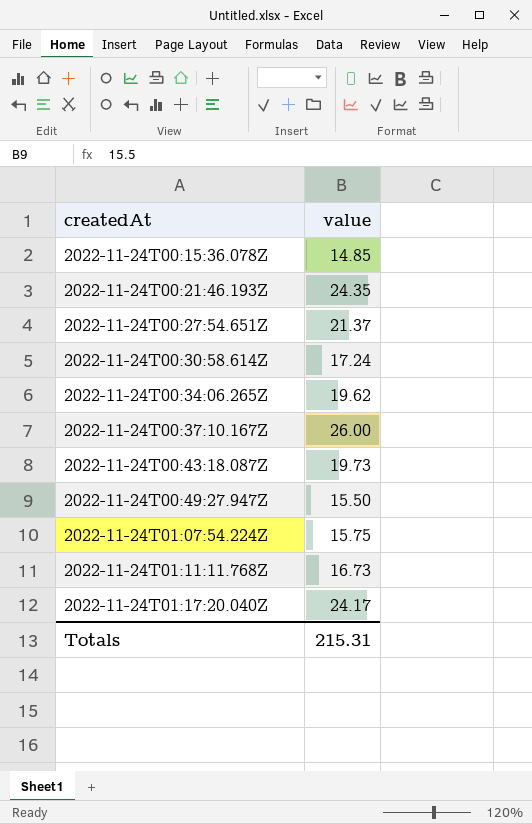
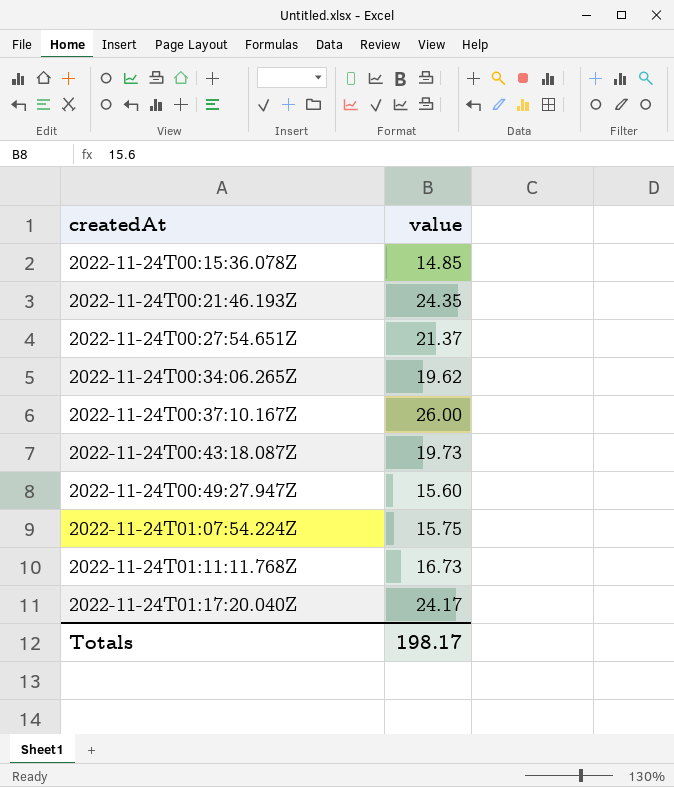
row 2022-11-24T00:30:58.614Z: 17.24 -> none
2022-11-24T00:49:27.947Z | value: 15.50 -> 15.60
Totals | value: 215.31 -> 198.17

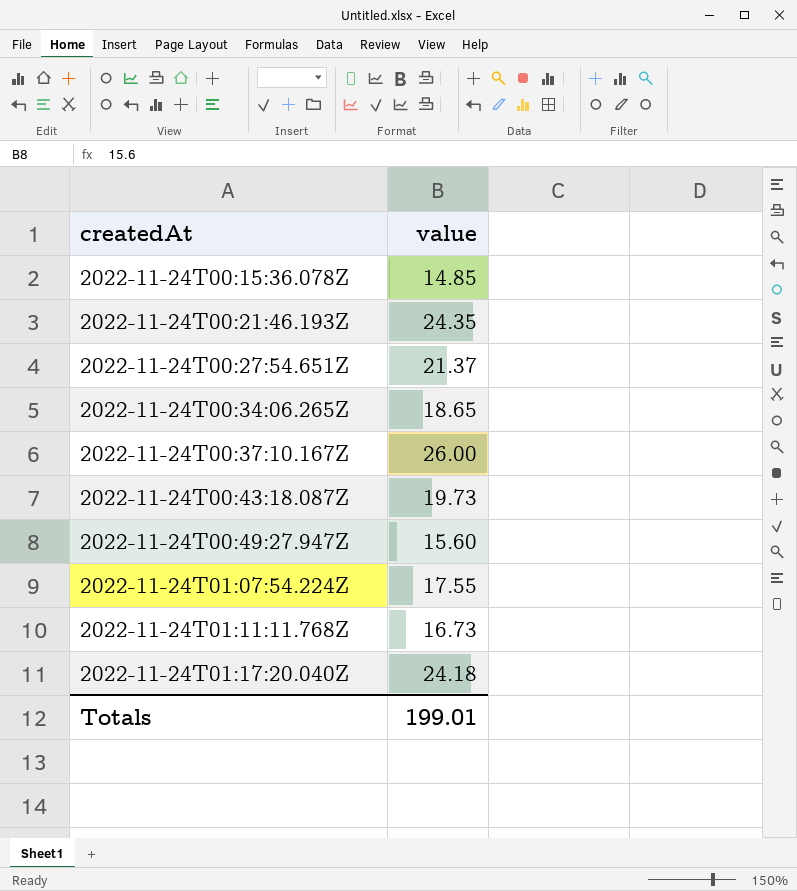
2022-11-24T00:34:06.265Z | value: 19.62 -> 18.65
2022-11-24T01:07:54.224Z | value: 15.75 -> 17.55
2022-11-24T01:17:20.040Z | value: 24.17 -> 24.18
Totals | value: 198.17 -> 199.01

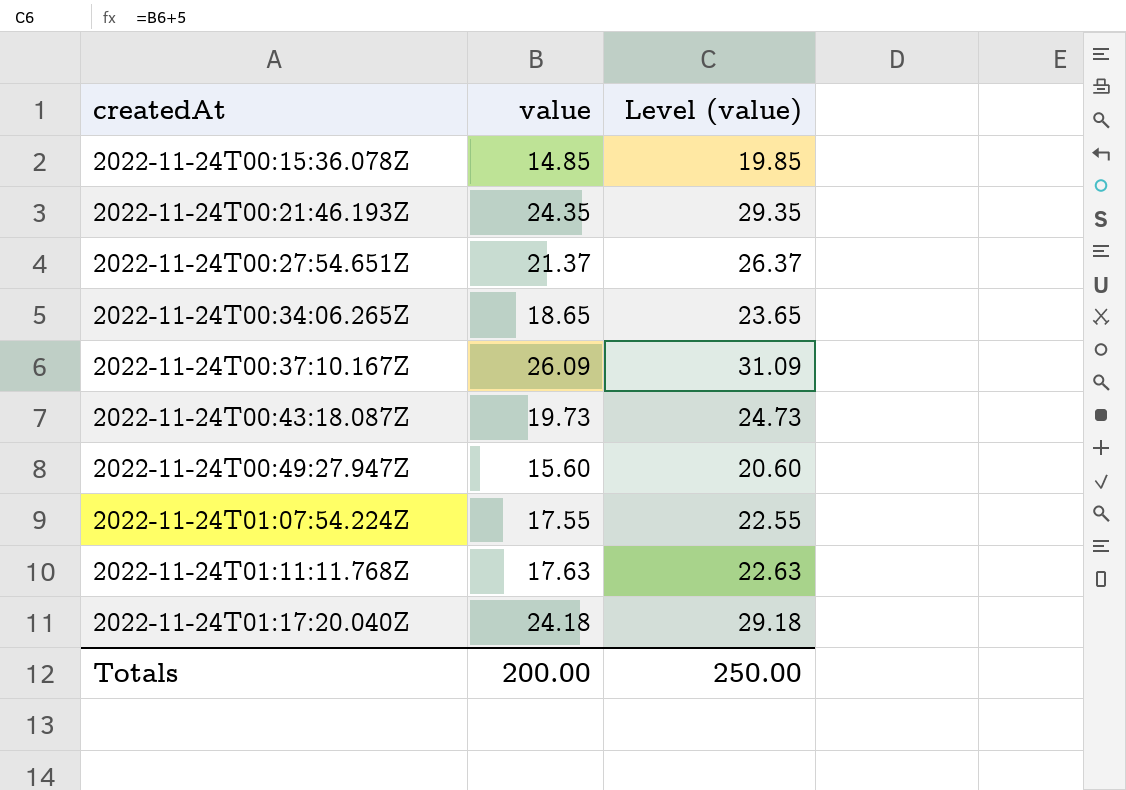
column Level (value) | formula: none -> [value] + 5
2022-11-24T00:37:10.167Z | value: 26.00 -> 26.09
2022-11-24T01:11:11.768Z | value: 16.73 -> 17.63
Totals | value: 199.01 -> 200.00

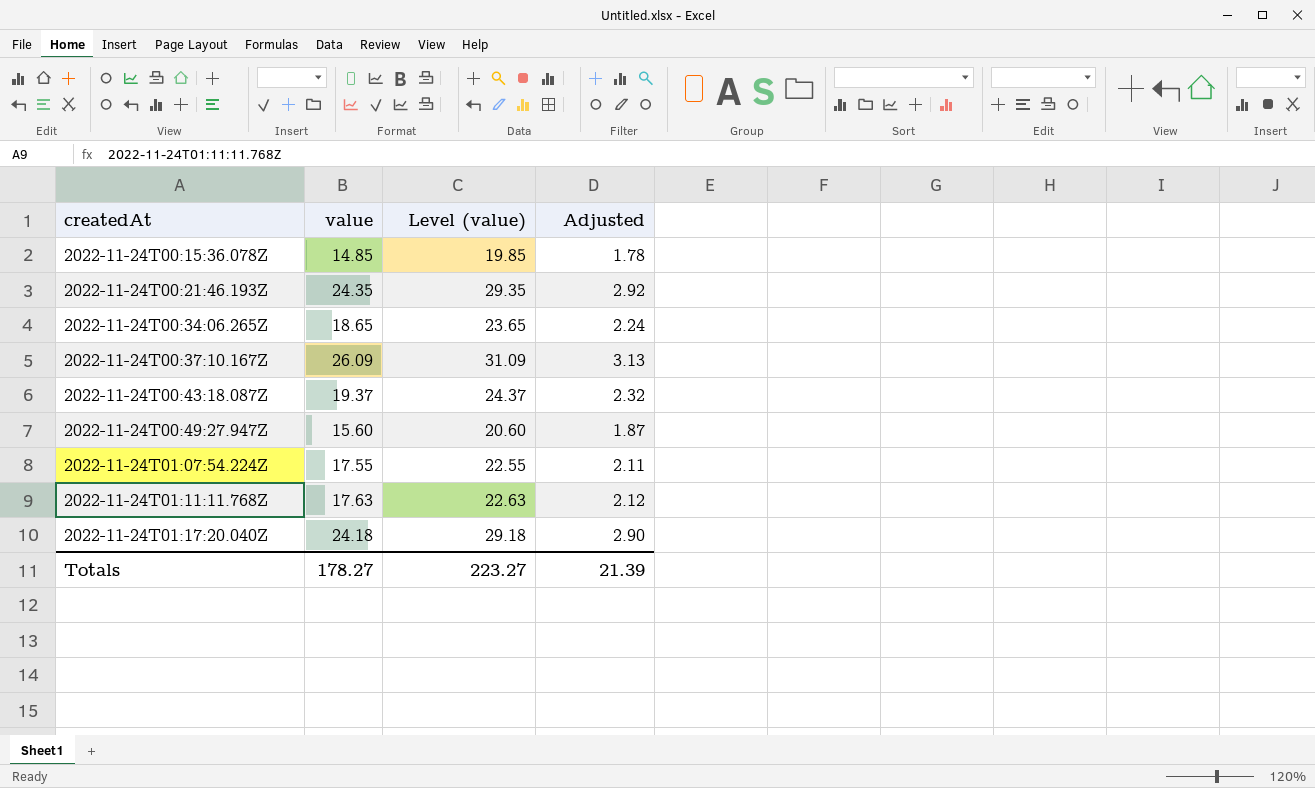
column Adjusted | formula: none -> [value] * 0.12
row 2022-11-24T00:27:54.651Z: 21.37 | 26.37 -> none
2022-11-24T00:43:18.087Z | value: 19.73 -> 19.37
2022-11-24T00:43:18.087Z | Level (value): 24.73 -> 24.37
Totals | value: 200.00 -> 178.27
Totals | Level (value): 250.00 -> 223.27

